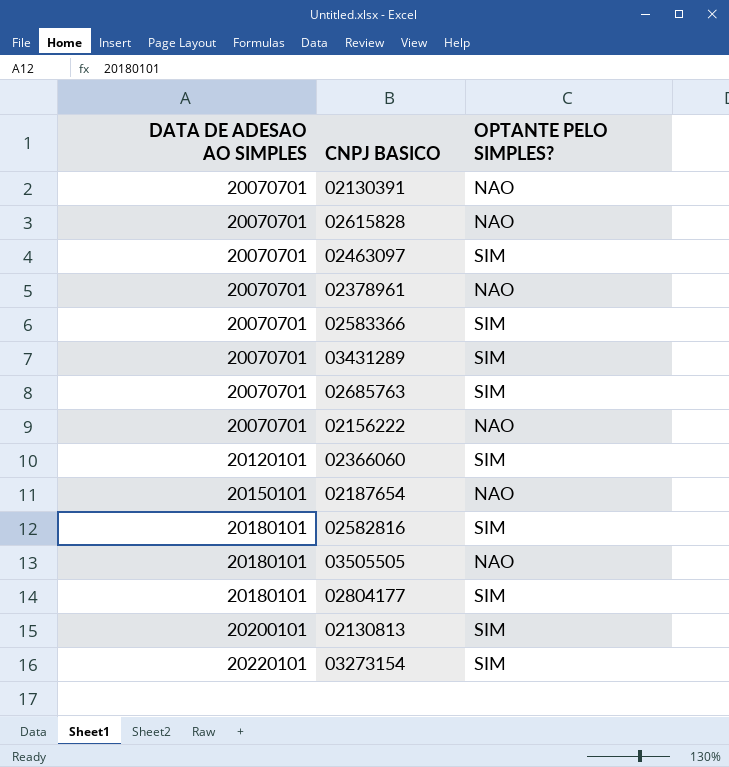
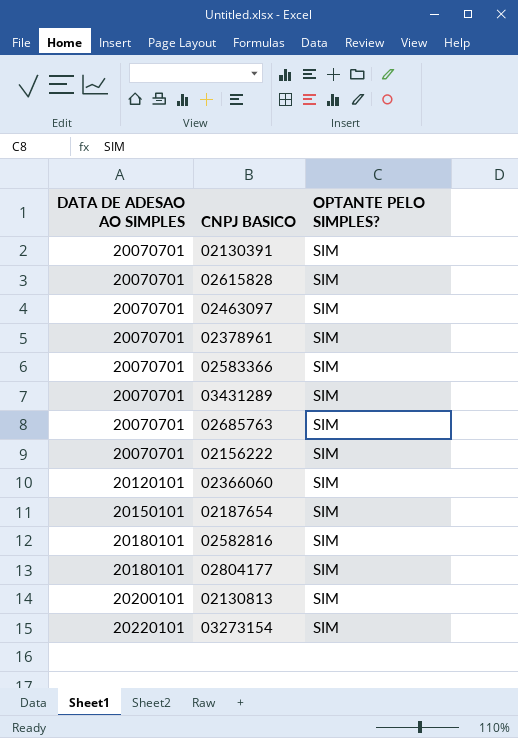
row 03505505: 20180101 | NAO -> none
02130391 | OPTANTE PELO SIMPLES?: NAO -> SIM
02615828 | OPTANTE PELO SIMPLES?: NAO -> SIM
02378961 | OPTANTE PELO SIMPLES?: NAO -> SIM
02156222 | OPTANTE PELO SIMPLES?: NAO -> SIM
02187654 | OPTANTE PELO SIMPLES?: NAO -> SIM

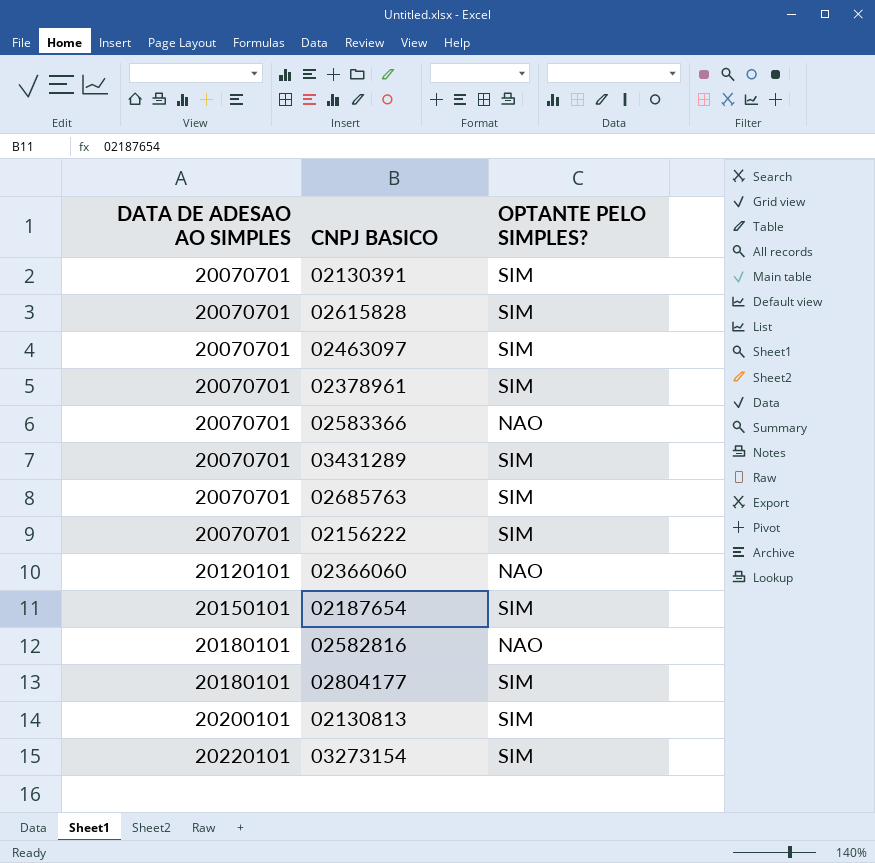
02583366 | OPTANTE PELO SIMPLES?: SIM -> NAO
02366060 | OPTANTE PELO SIMPLES?: SIM -> NAO
02582816 | OPTANTE PELO SIMPLES?: SIM -> NAO

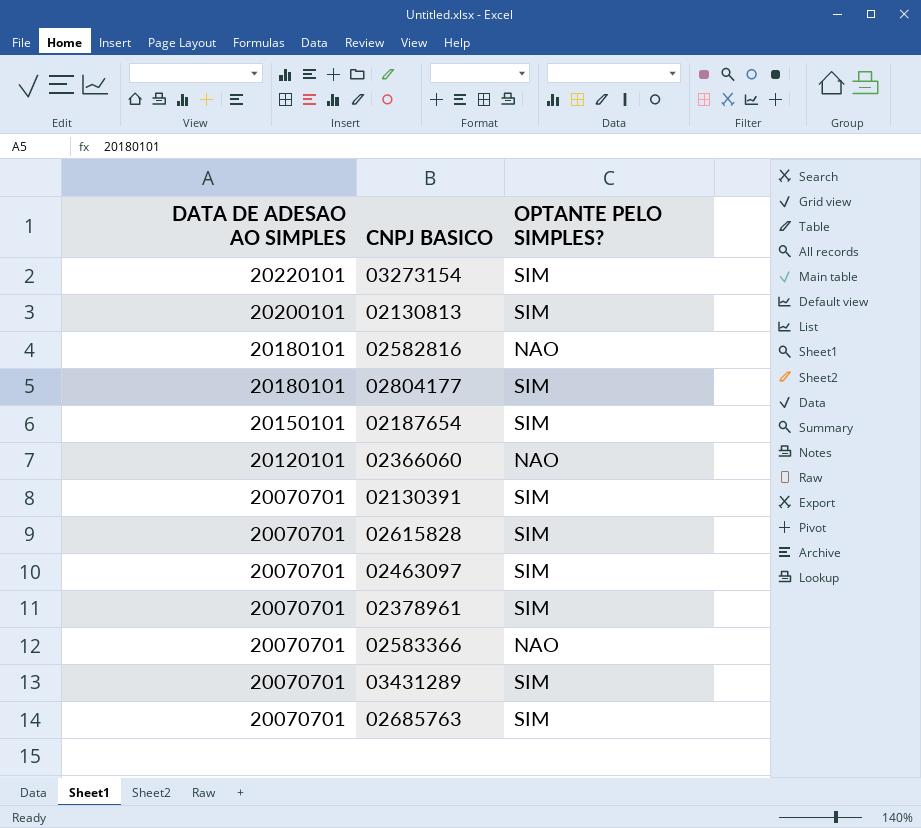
row order: DATA DE ADESAO AO SIMPLES ascending -> DATA DE ADESAO AO SIMPLES descending
row 02156222: 20070701 | SIM -> none

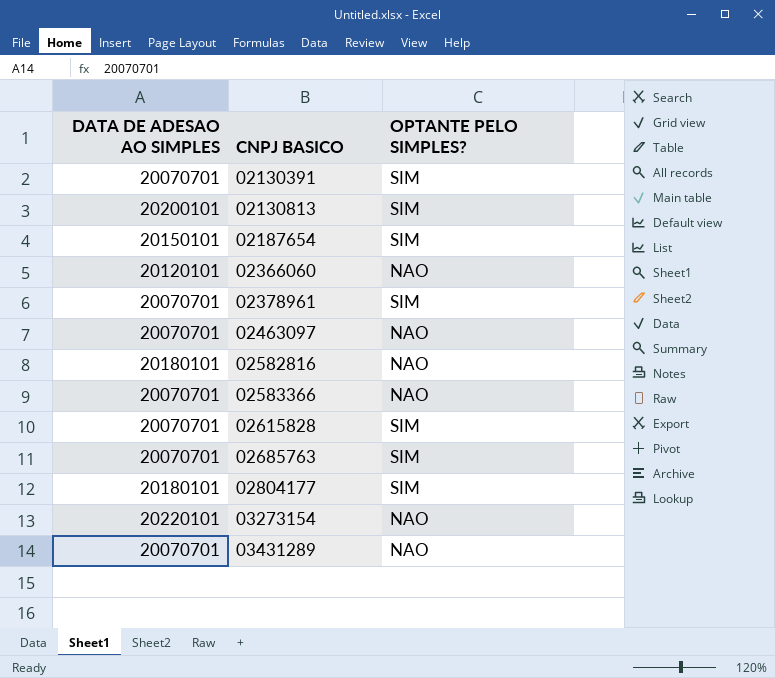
row order: DATA DE ADESAO AO SIMPLES descending -> CNPJ BASICO ascending
02463097 | OPTANTE PELO SIMPLES?: SIM -> NAO
03273154 | OPTANTE PELO SIMPLES?: SIM -> NAO
03431289 | OPTANTE PELO SIMPLES?: SIM -> NAO

